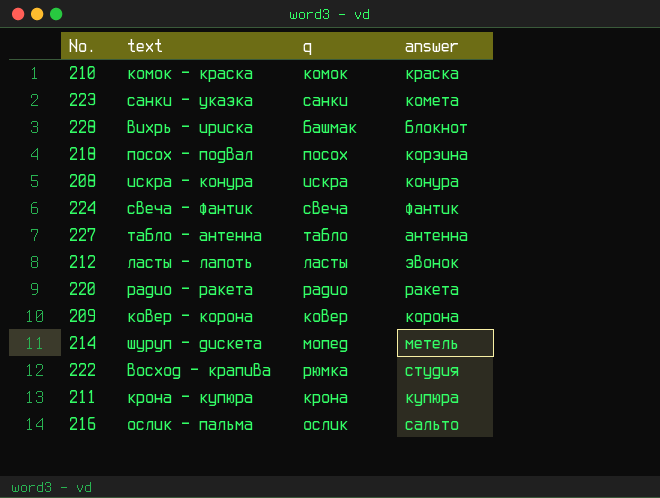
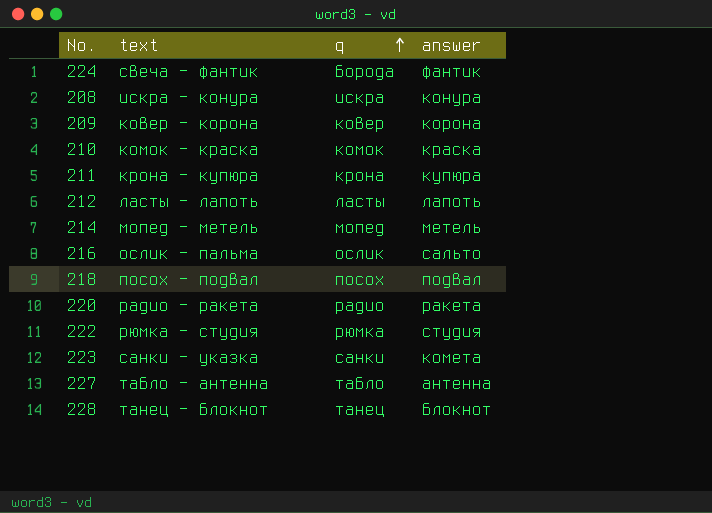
row order: none -> q ascending
224 | q: свеча -> борода
212 | answer: звонок -> лапоть
214 | text: шуруп - дискета -> мопед - метель
218 | answer: корзина -> подвал
222 | text: восход - крапива -> рюмка - студия
228 | text: вихрь - ириска -> танец - блокнот
228 | q: башмак -> танец

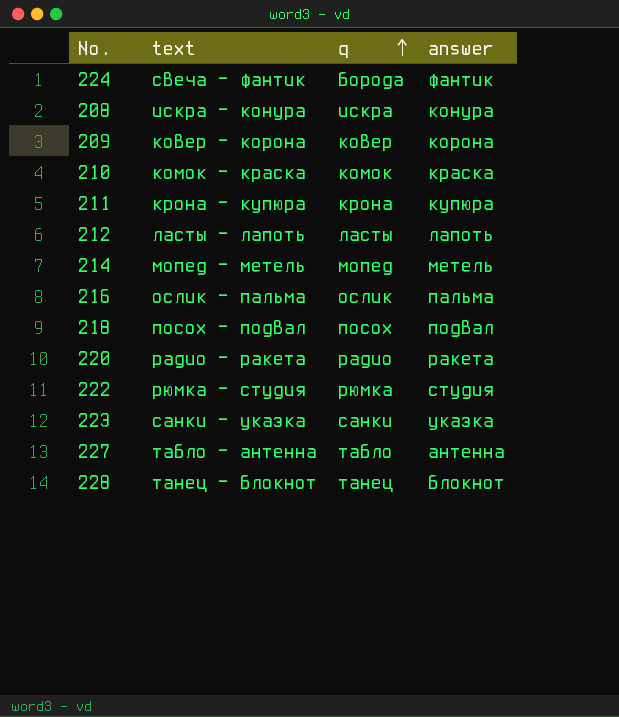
216 | answer: сальто -> пальма
223 | answer: комета -> указка

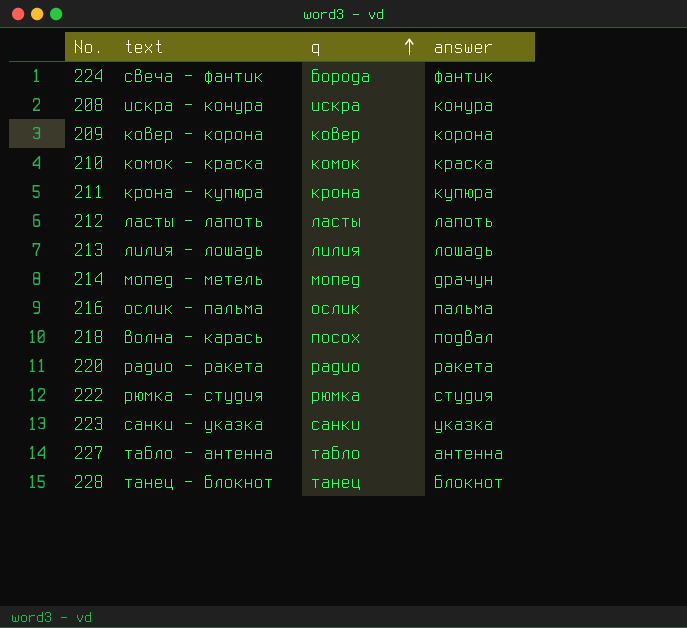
row 213: none -> лилия - лошадь | лилия | лошадь
214 | answer: метель -> драчун
218 | text: посох - подвал -> волна - карась

